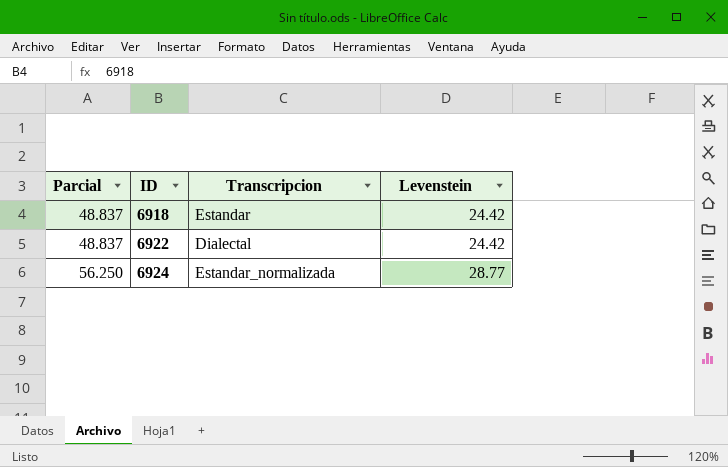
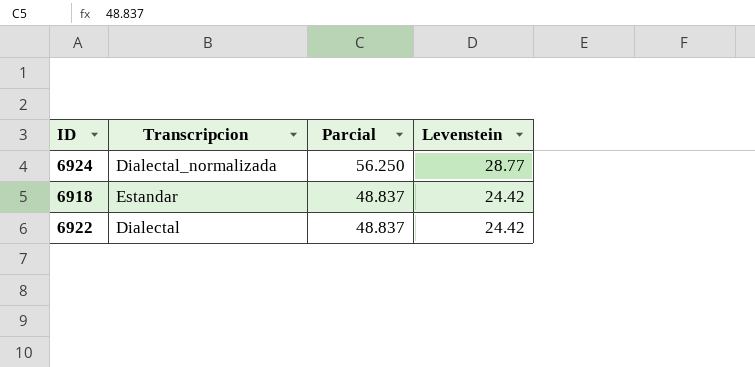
row order: Parcial ascending -> Parcial descending
column Parcial | position: 1 -> 3
6924 | Transcripcion: Estandar_normalizada -> Dialectal_normalizada

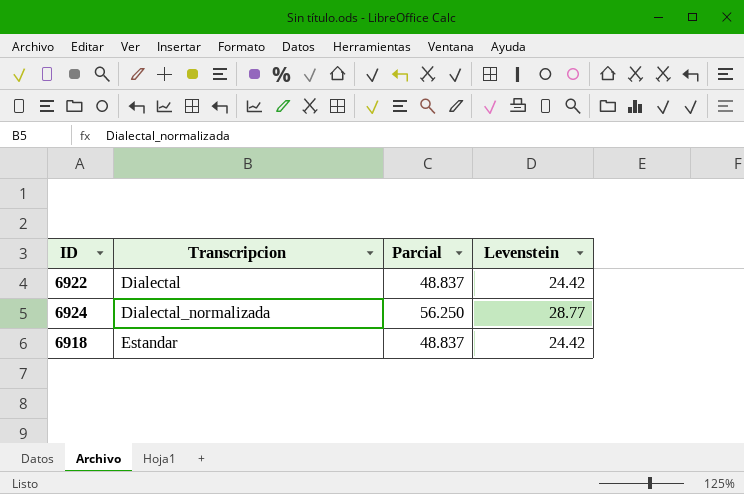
row order: Parcial descending -> Transcripcion ascending

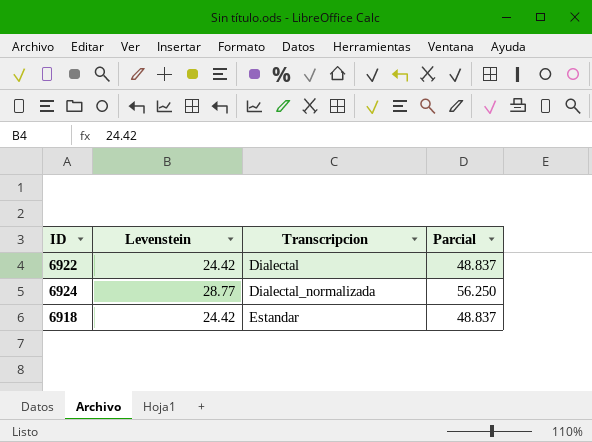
column Levenstein | position: 4 -> 2

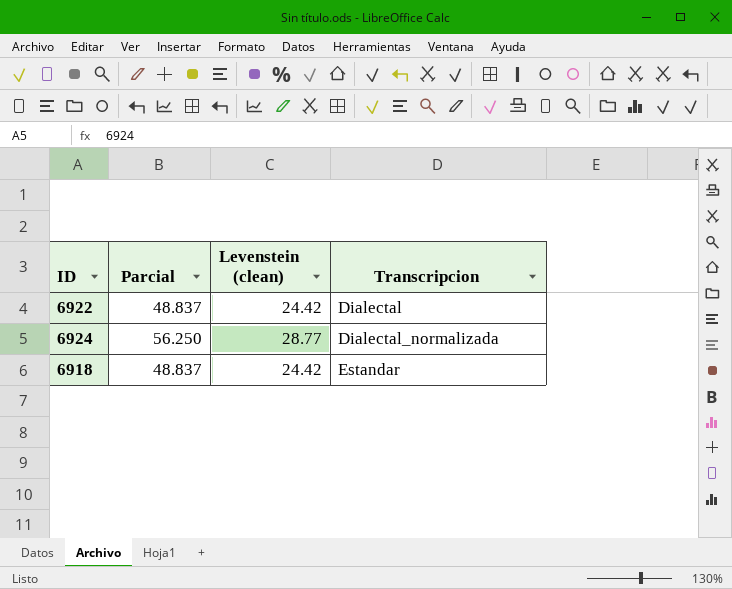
column Parcial | position: 4 -> 2
column name: Levenstein -> Levenstein (clean)

